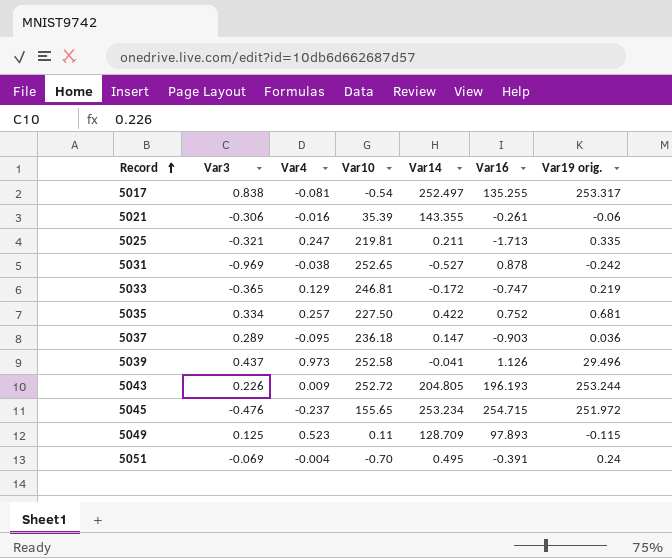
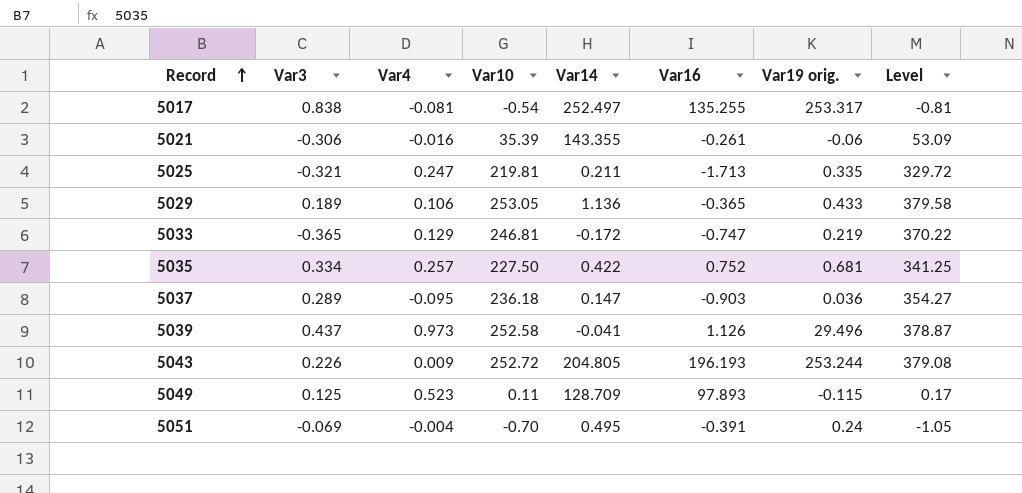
column Level | formula: none -> [Var10] * 1.5
row 5031: -0.969 | -0.038 | 252.65 | -0.527 | 0.878 | -0.242 -> none
row 5045: -0.476 | -0.237 | 155.65 | 253.234 | 254.715 | 251.972 -> none
row 5029: none -> 0.189 | 0.106 | 253.05 | 1.136 | -0.365 | 0.433 | 379.58

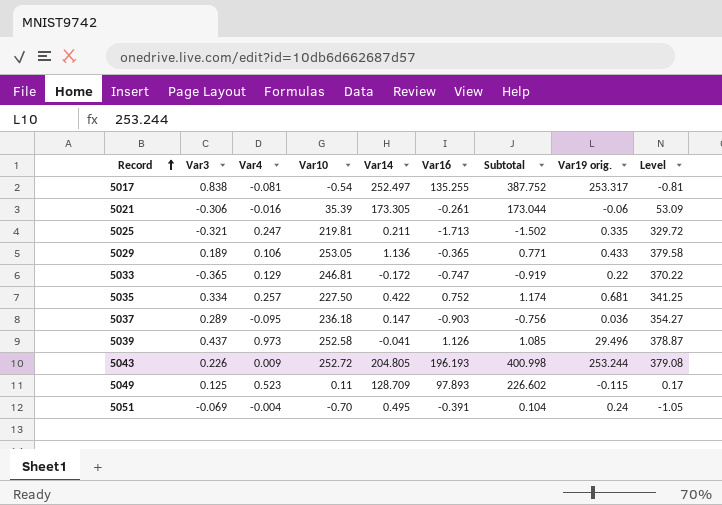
column Subtotal | formula: none -> [Var14] + [Var16]
5021 | Var14: 143.355 -> 173.305
5033 | Var19 orig.: 0.219 -> 0.22

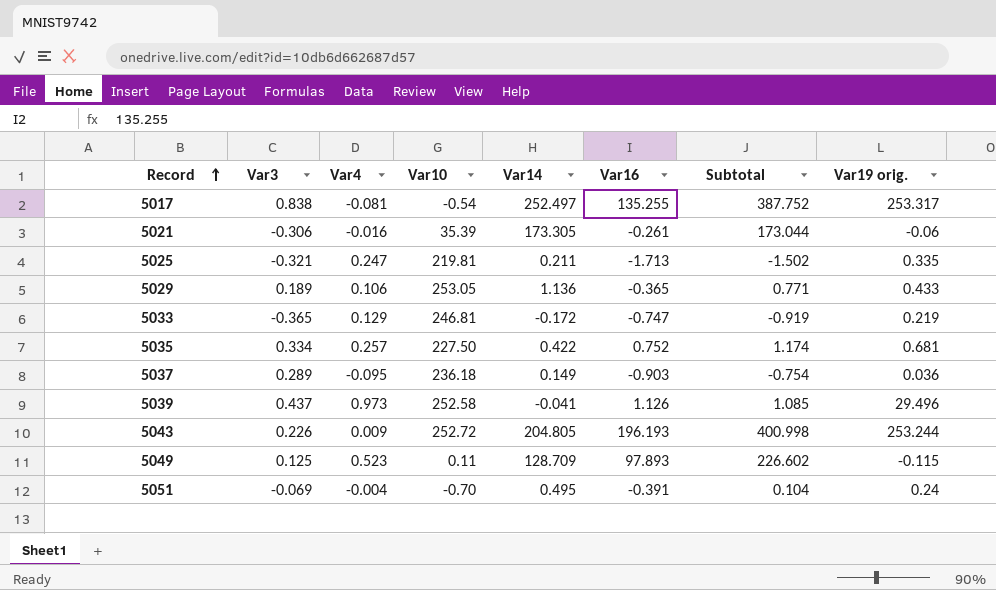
column Level | formula: [Var10] * 1.5 -> none
5033 | Var19 orig.: 0.22 -> 0.219
5037 | Var14: 0.147 -> 0.149
5037 | Subtotal: -0.756 -> -0.754

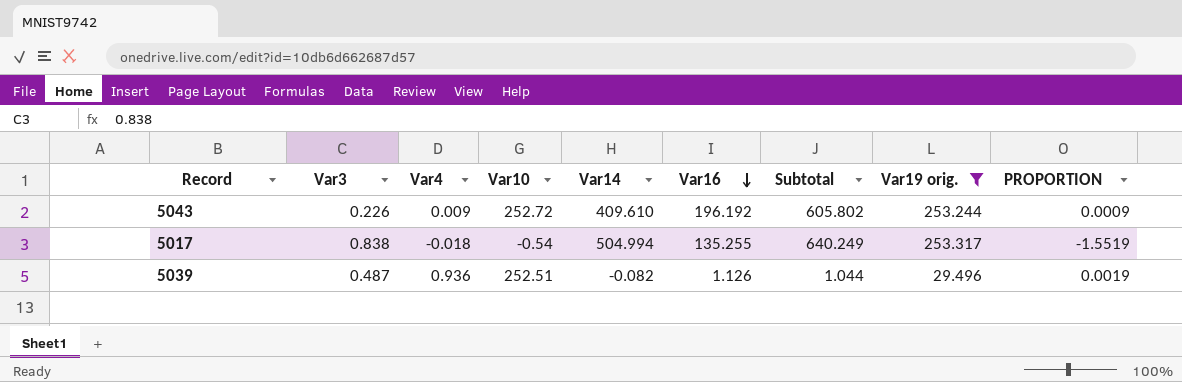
filter: none -> Var19 orig. >= 29.496
row order: Record ascending -> Var16 descending
column PROPORTION | formula: none -> [Var3] / [Var10]
5043 | Var14: 204.805 -> 409.610
5043 | Var16: 196.193 -> 196.192
5043 | Subtotal: 400.998 -> 605.802
5017 | Var4: -0.081 -> -0.018
5017 | Var14: 252.497 -> 504.994
5017 | Subtotal: 387.752 -> 640.249
5039 | Var3: 0.437 -> 0.487
5039 | Var4: 0.973 -> 0.936
5039 | Var10: 252.58 -> 252.51
5039 | Var14: -0.041 -> -0.082
5039 | Subtotal: 1.085 -> 1.044

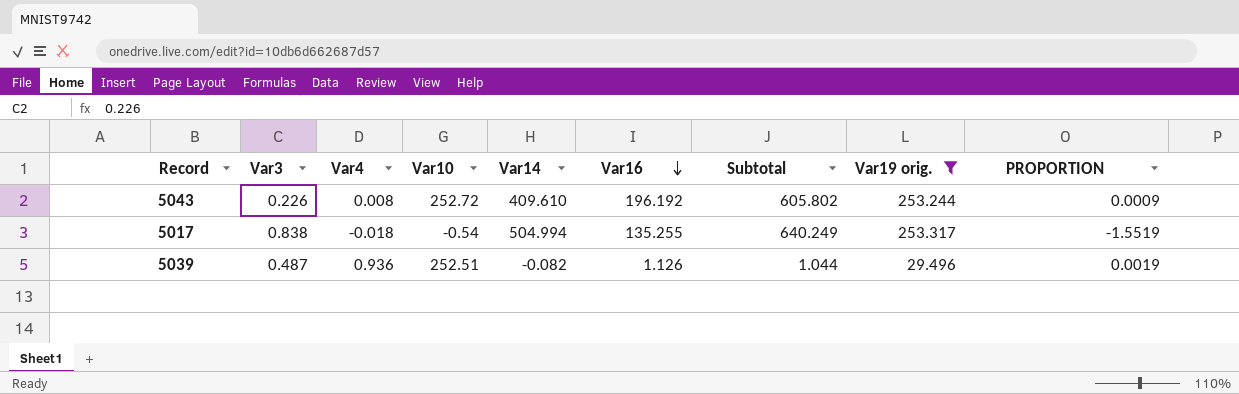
5043 | Var4: 0.009 -> 0.008

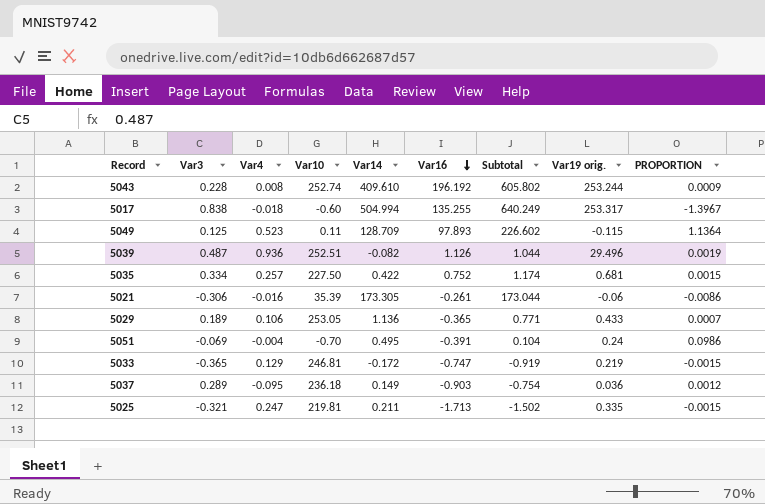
filter: Var19 orig. >= 29.496 -> none
5043 | Var3: 0.226 -> 0.228
5043 | Var10: 252.72 -> 252.74
5017 | Var10: -0.54 -> -0.60
5017 | PROPORTION: -1.5519 -> -1.3967

